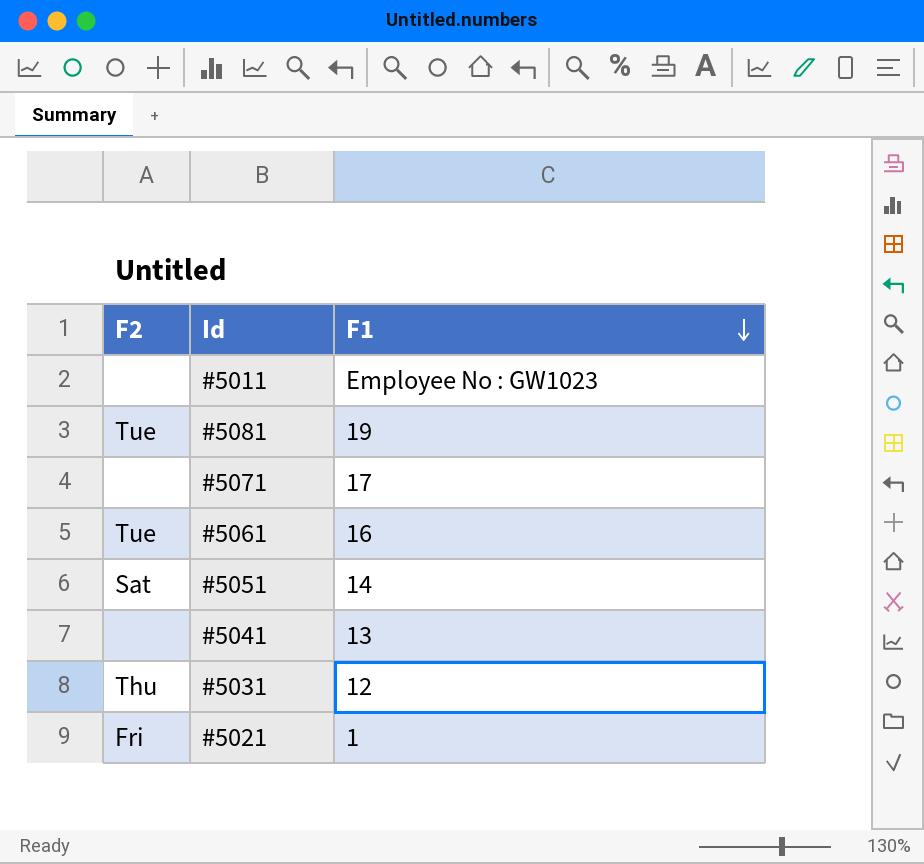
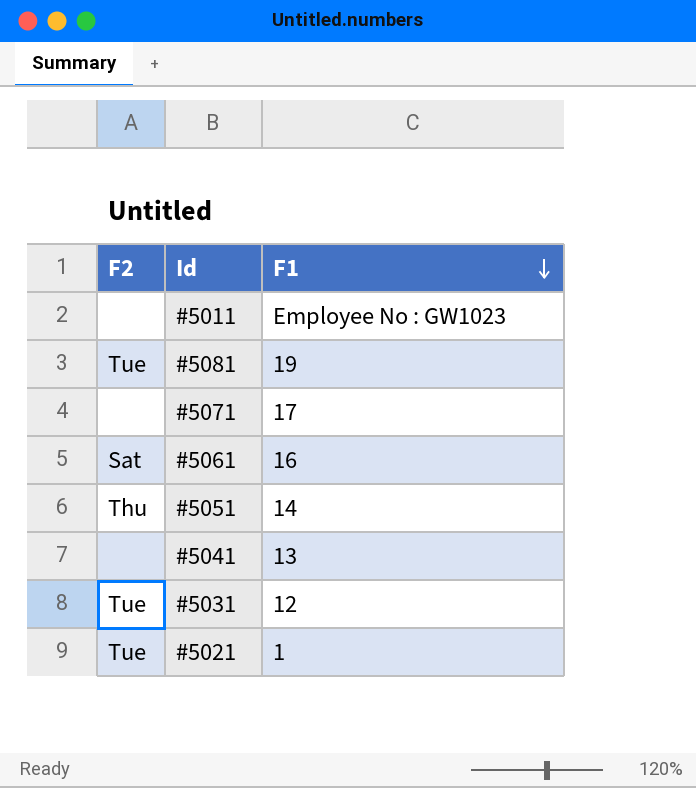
#5061 | F2: Tue -> Sat
#5051 | F2: Sat -> Thu
#5031 | F2: Thu -> Tue
#5021 | F2: Fri -> Tue

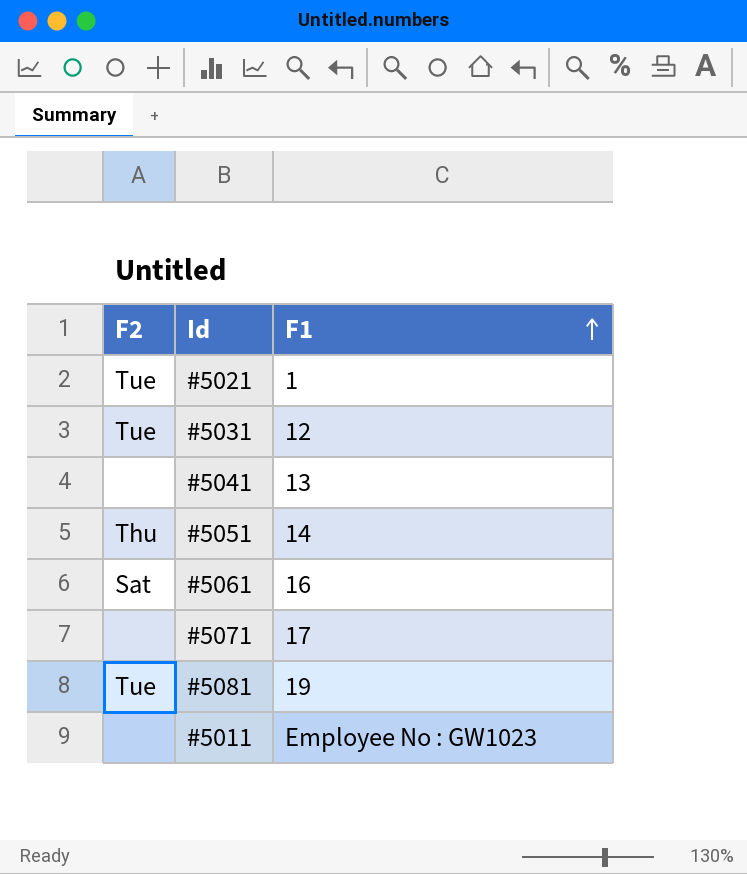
row order: F1 descending -> F1 ascending

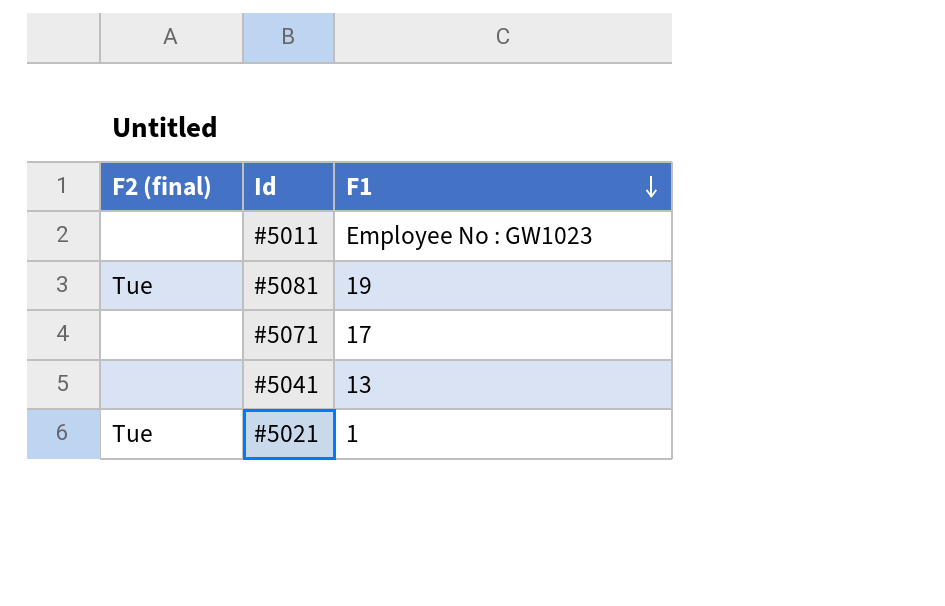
row order: F1 ascending -> F1 descending
column name: F2 -> F2 (final)
row #5031: Tue | 12 -> none
row #5051: Thu | 14 -> none
row #5061: Sat | 16 -> none

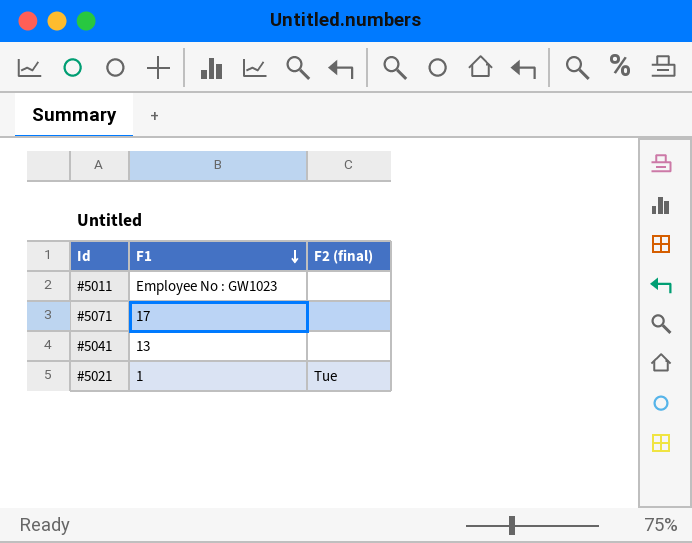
column F2 (final) | position: 1 -> 3
row #5081: Tue | 19 -> none

